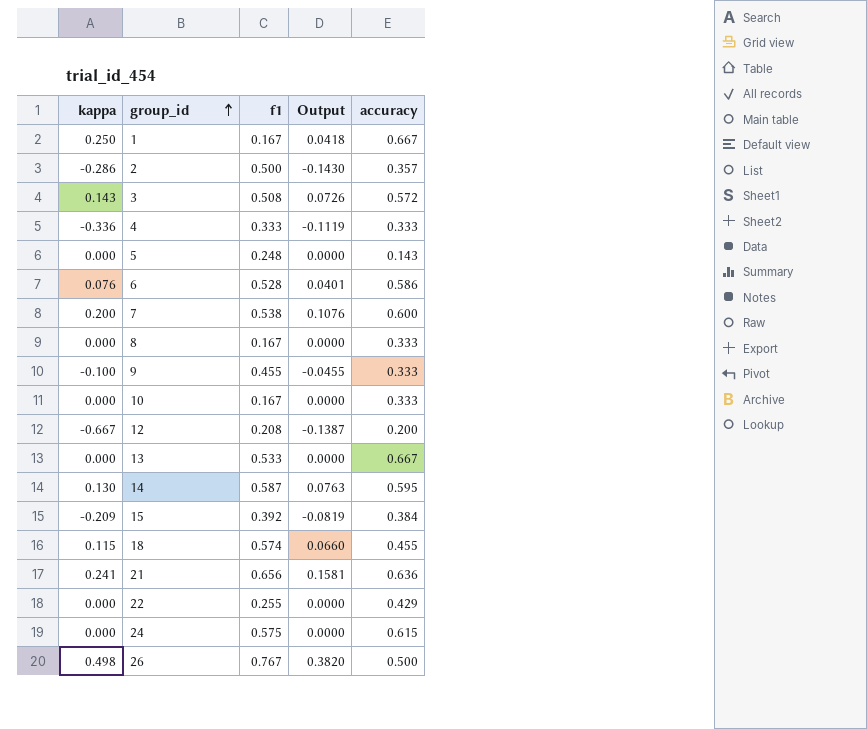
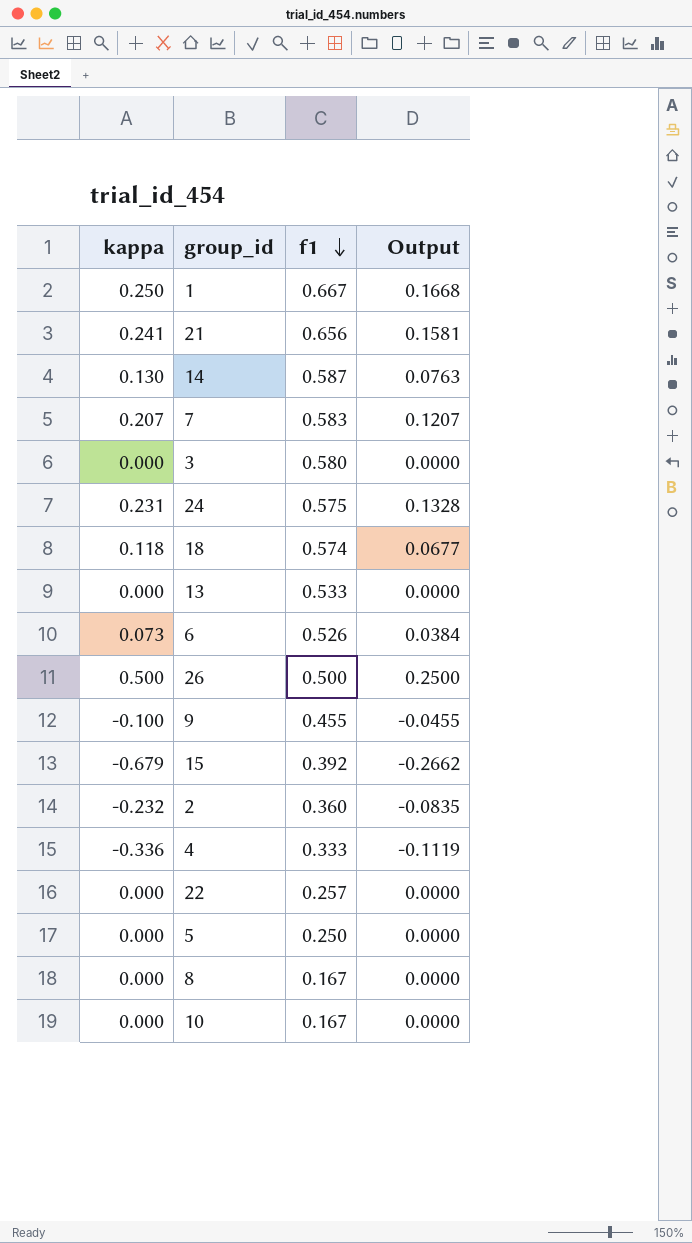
row order: group_id ascending -> f1 descending
column accuracy | position: 5 -> none
row 12: -0.667 | 0.208 | -0.1387 | 0.200 -> none
1 | f1: 0.167 -> 0.667
1 | Output: 0.0418 -> 0.1668
7 | kappa: 0.200 -> 0.207
7 | f1: 0.538 -> 0.583
7 | Output: 0.1076 -> 0.1207
3 | kappa: 0.143 -> 0.000
3 | f1: 0.508 -> 0.580
3 | Output: 0.0726 -> 0.0000
24 | kappa: 0.000 -> 0.231
24 | Output: 0.0000 -> 0.1328
18 | kappa: 0.115 -> 0.118
18 | Output: 0.0660 -> 0.0677
6 | kappa: 0.076 -> 0.073
6 | f1: 0.528 -> 0.526
6 | Output: 0.0401 -> 0.0384
26 | kappa: 0.498 -> 0.500
26 | f1: 0.767 -> 0.500
26 | Output: 0.3820 -> 0.2500
15 | kappa: -0.209 -> -0.679
15 | Output: -0.0819 -> -0.2662
2 | kappa: -0.286 -> -0.232
2 | f1: 0.500 -> 0.360
2 | Output: -0.1430 -> -0.0835
22 | f1: 0.255 -> 0.257
5 | f1: 0.248 -> 0.250

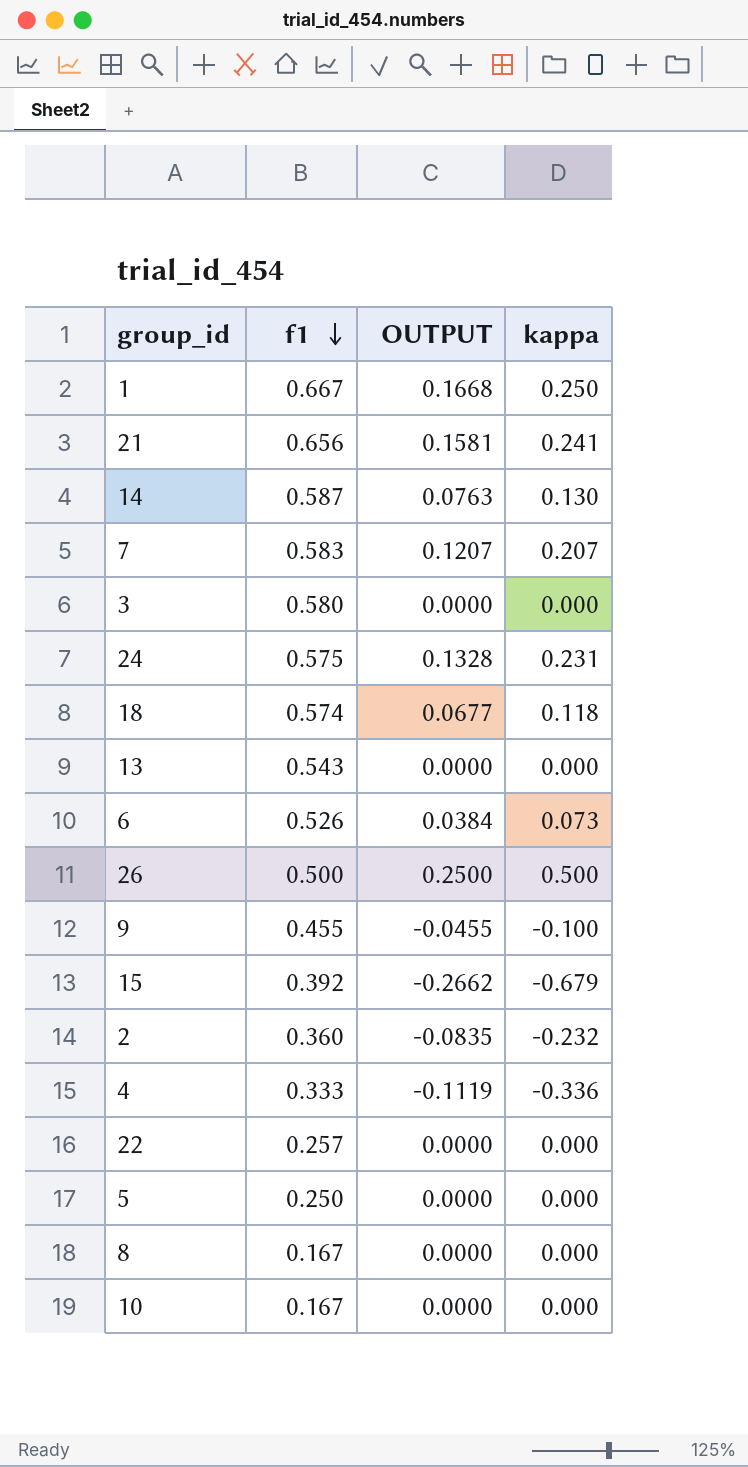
column name: Output -> OUTPUT
column kappa | position: 1 -> 4
13 | f1: 0.533 -> 0.543

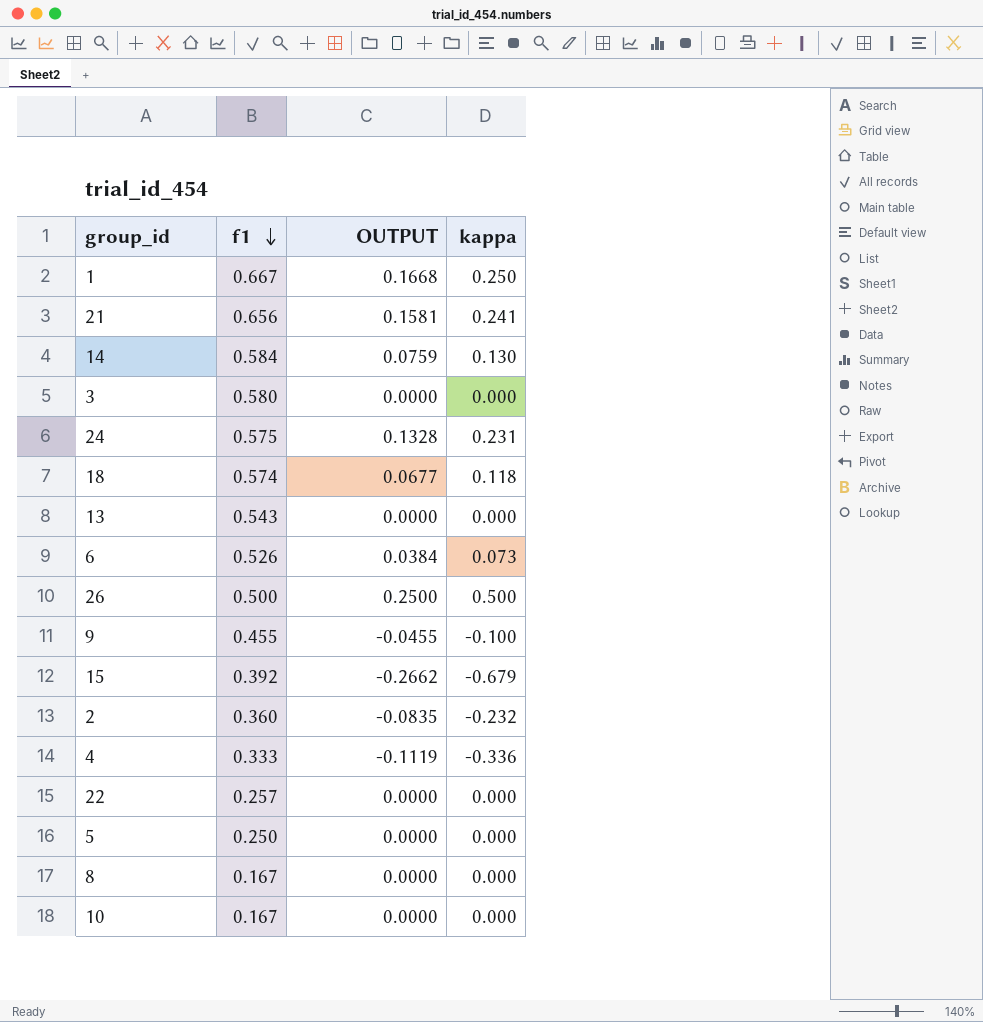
row 7: 0.583 | 0.1207 | 0.207 -> none
14 | f1: 0.587 -> 0.584
14 | OUTPUT: 0.0763 -> 0.0759

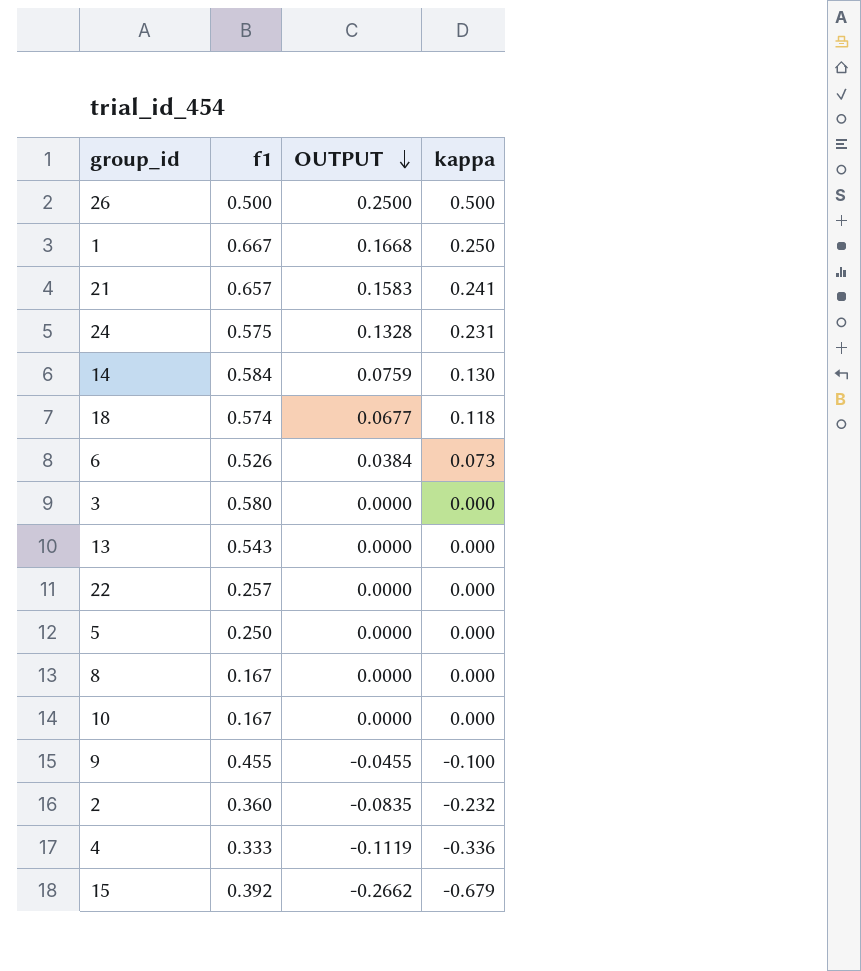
row order: f1 descending -> OUTPUT descending
21 | f1: 0.656 -> 0.657
21 | OUTPUT: 0.1581 -> 0.1583

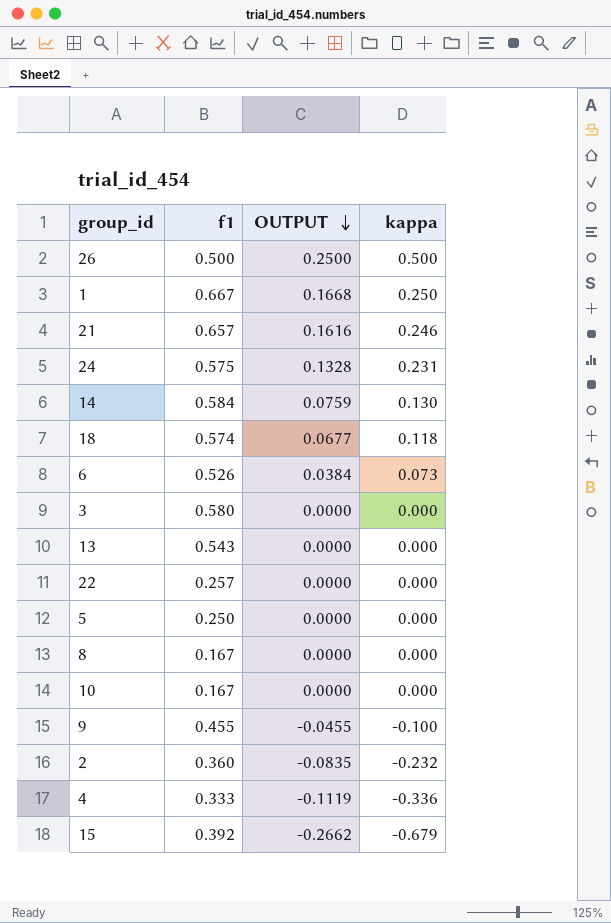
21 | OUTPUT: 0.1583 -> 0.1616
21 | kappa: 0.241 -> 0.246

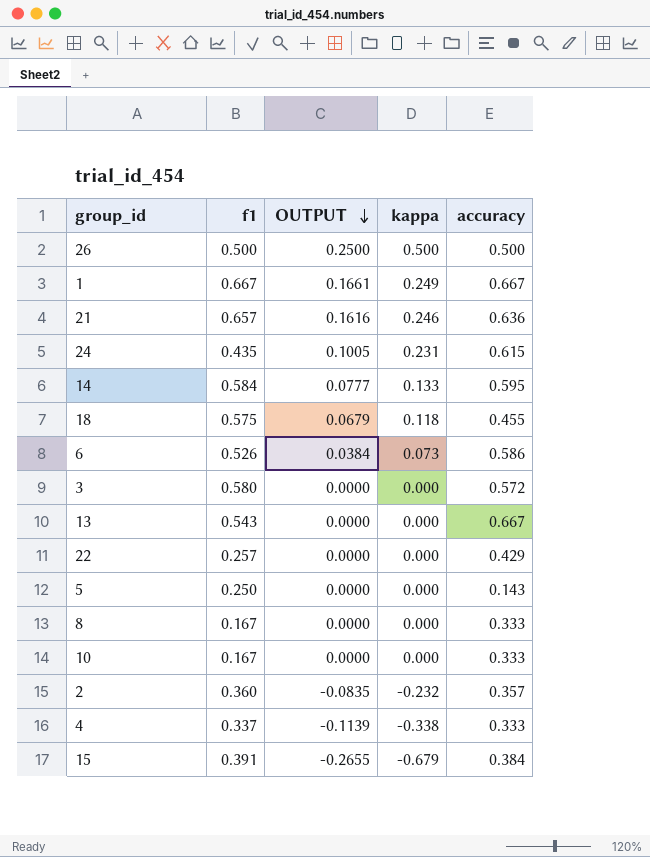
column accuracy | position: none -> 5
row 9: 0.455 | -0.0455 | -0.100 -> none
1 | OUTPUT: 0.1668 -> 0.1661
1 | kappa: 0.250 -> 0.249
24 | f1: 0.575 -> 0.435
24 | OUTPUT: 0.1328 -> 0.1005
14 | OUTPUT: 0.0759 -> 0.0777
14 | kappa: 0.130 -> 0.133
18 | f1: 0.574 -> 0.575
18 | OUTPUT: 0.0677 -> 0.0679
4 | f1: 0.333 -> 0.337
4 | OUTPUT: -0.1119 -> -0.1139
4 | kappa: -0.336 -> -0.338
15 | f1: 0.392 -> 0.391
15 | OUTPUT: -0.2662 -> -0.2655

